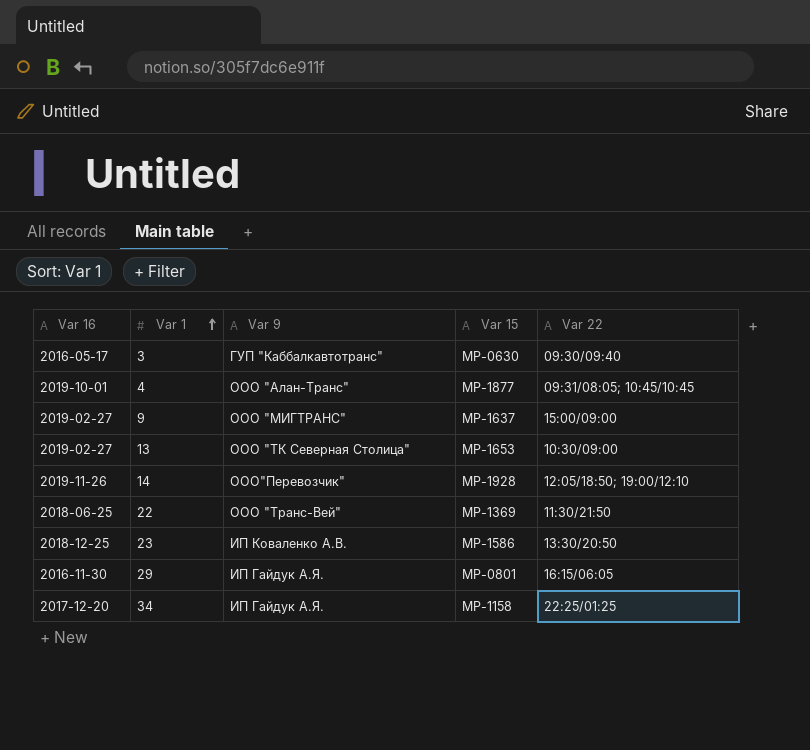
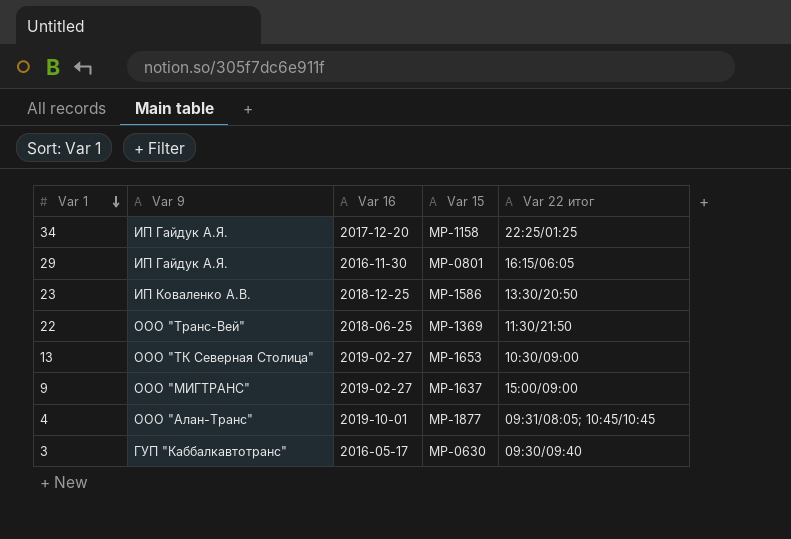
row order: Var 1 ascending -> Var 1 descending
column Var 16 | position: 1 -> 3
column name: Var 22 -> Var 22 итог
row 14: 2019-11-26 | ООО"Перевозчик" | МР-1928 | 12:05/18:50; 19:00/12:10 -> none

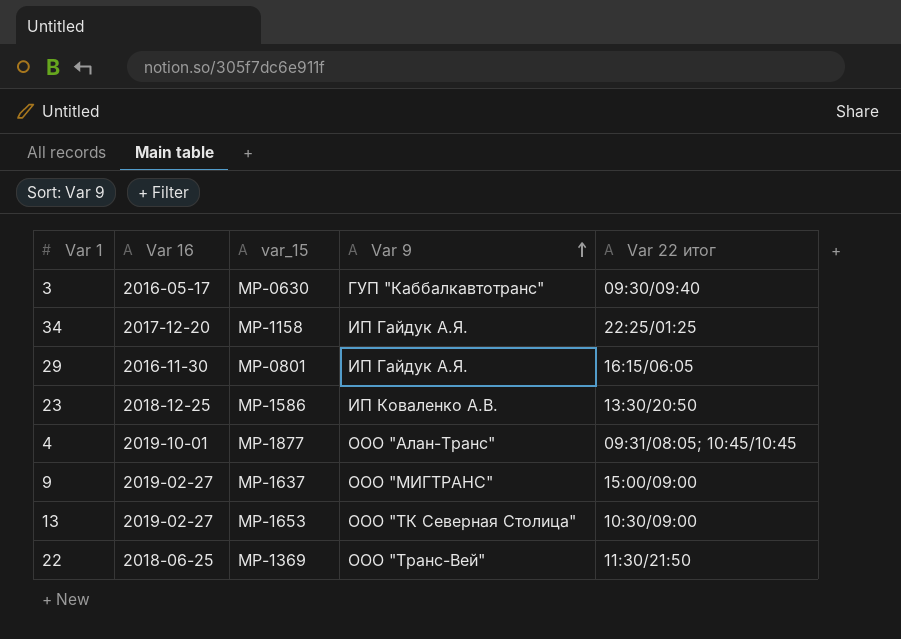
row order: Var 1 descending -> Var 9 ascending
column name: Var 15 -> var_15
column Var 9 | position: 2 -> 4

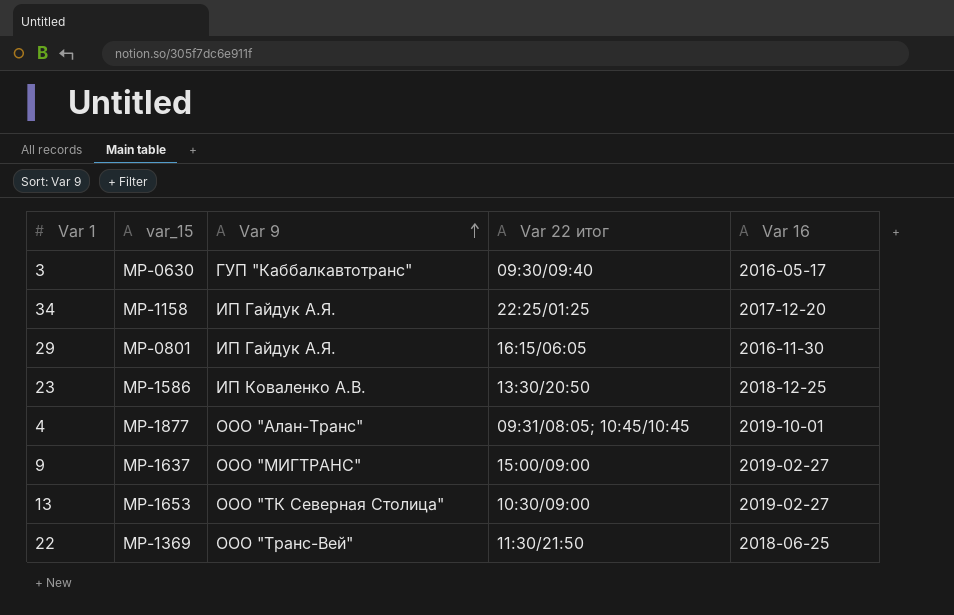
column Var 16 | position: 2 -> 5

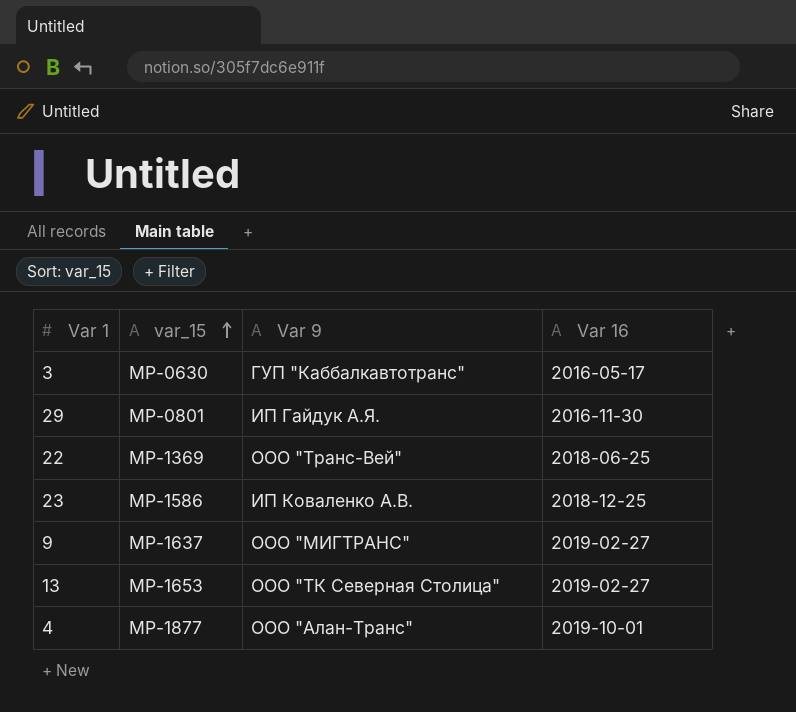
row order: Var 9 ascending -> var_15 ascending
column Var 22 итог | position: 4 -> none
row 34: МР-1158 | ИП Гайдук А.Я. | 22:25/01:25 | 2017-12-20 -> none

